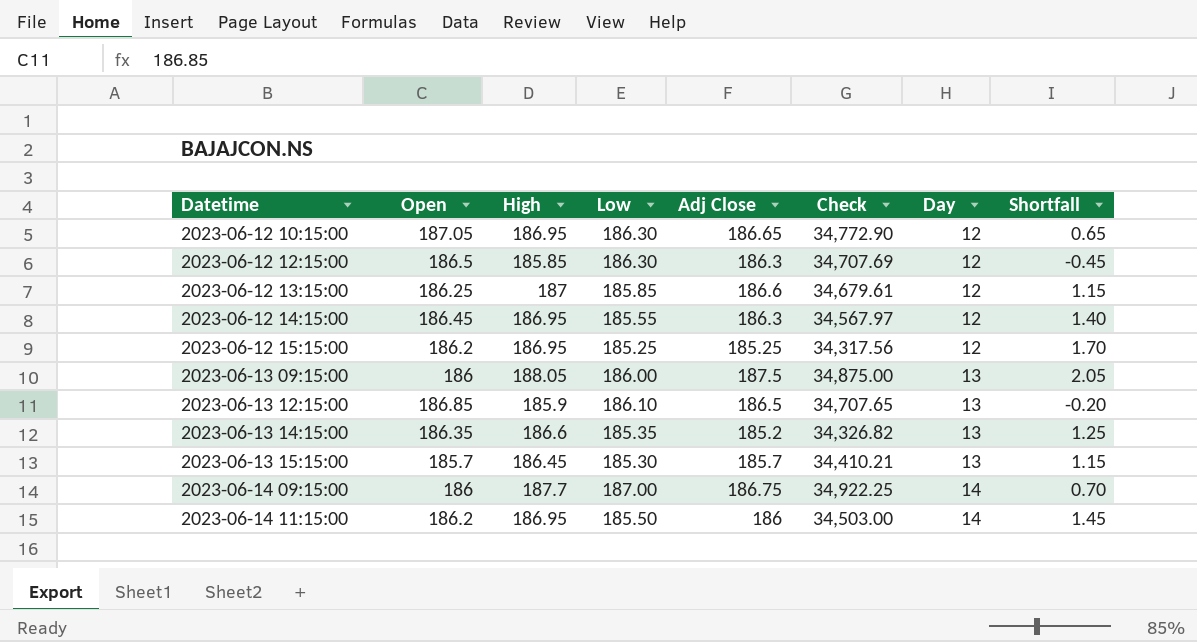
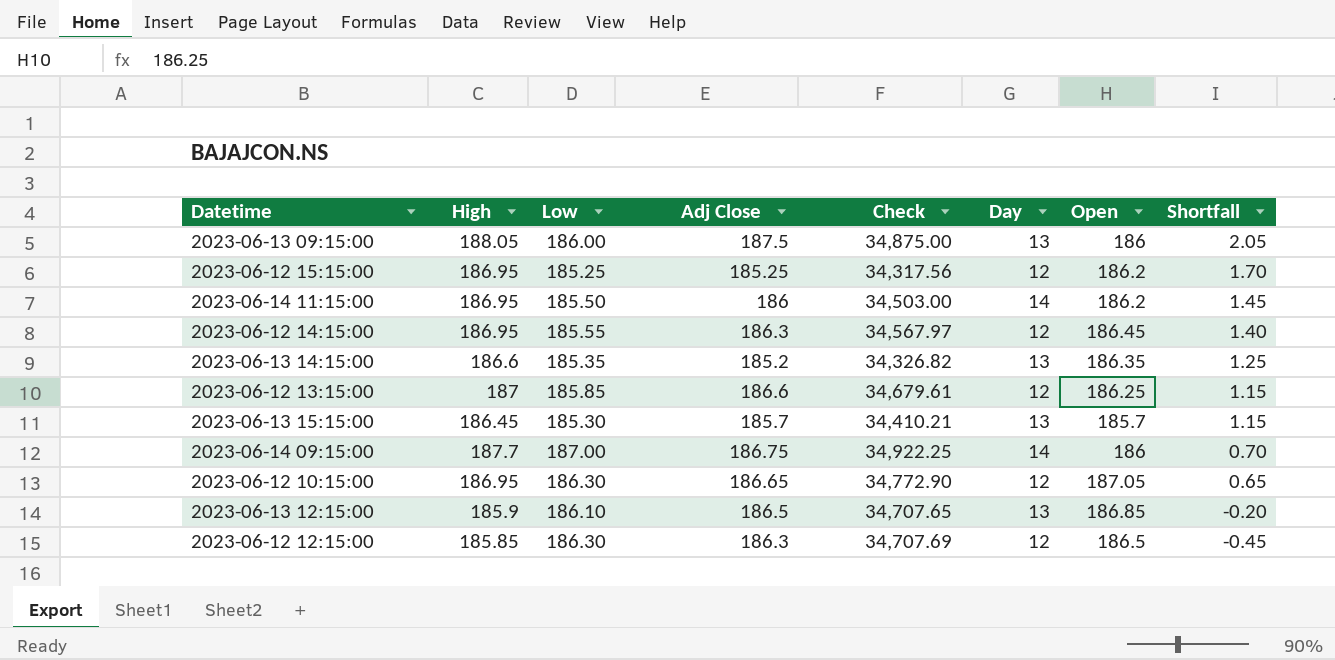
row order: Datetime ascending -> Shortfall descending
column Open | position: 2 -> 7

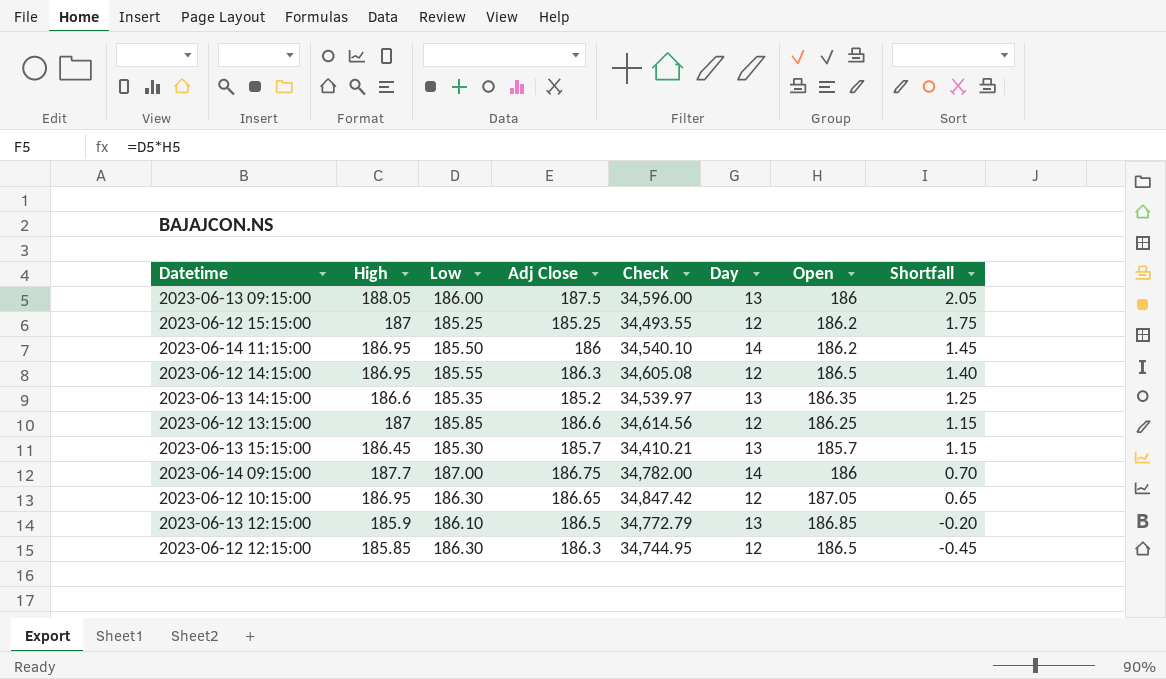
column Check | formula: [Low] * [Adj Close] -> [Low] * [Open]
2023-06-12 15:15:00 | High: 186.95 -> 187
2023-06-12 15:15:00 | Shortfall: 1.70 -> 1.75
2023-06-12 14:15:00 | Open: 186.45 -> 186.5

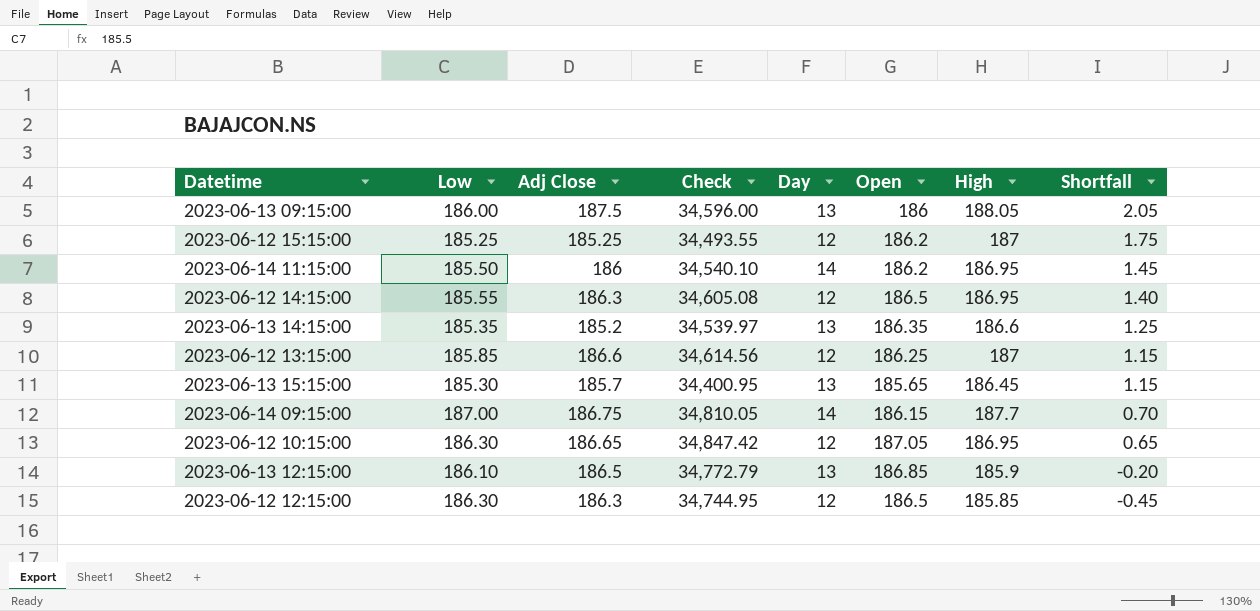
column High | position: 2 -> 7
2023-06-13 15:15:00 | Check: 34,410.21 -> 34,400.95
2023-06-13 15:15:00 | Open: 185.7 -> 185.65
2023-06-14 09:15:00 | Check: 34,782.00 -> 34,810.05
2023-06-14 09:15:00 | Open: 186 -> 186.15

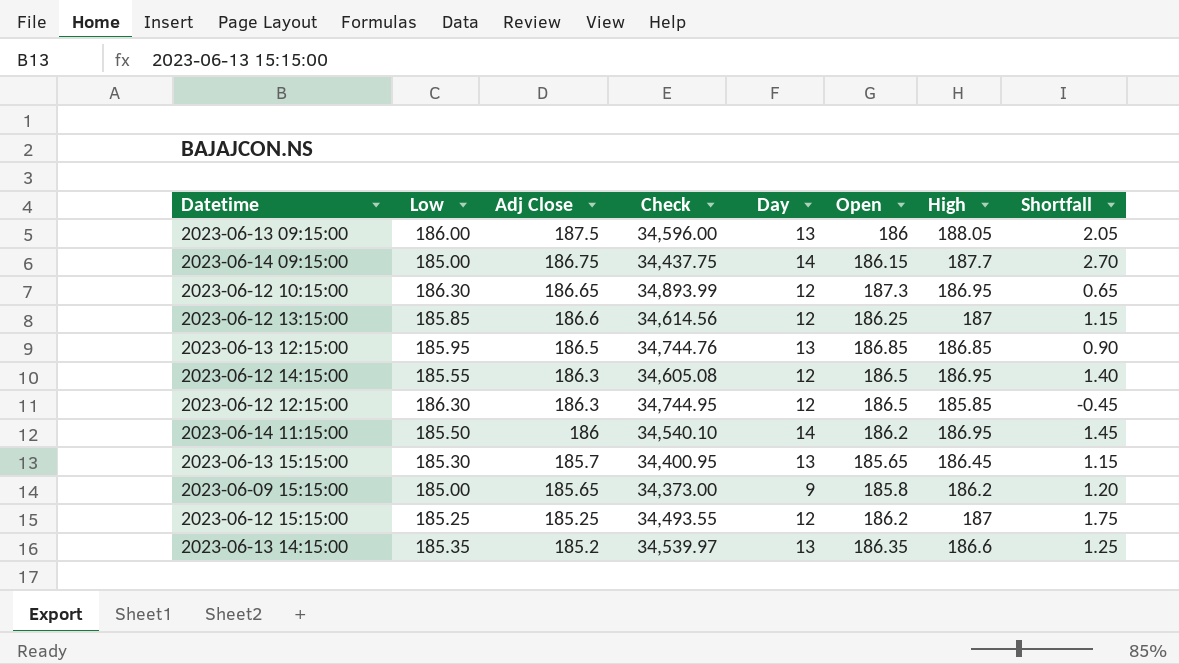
row order: Shortfall descending -> Adj Close descending
2023-06-14 09:15:00 | Low: 187.00 -> 185.00
2023-06-14 09:15:00 | Check: 34,810.05 -> 34,437.75
2023-06-14 09:15:00 | Shortfall: 0.70 -> 2.70
2023-06-12 10:15:00 | Check: 34,847.42 -> 34,893.99
2023-06-12 10:15:00 | Open: 187.05 -> 187.3
2023-06-13 12:15:00 | Low: 186.10 -> 185.95
2023-06-13 12:15:00 | Check: 34,772.79 -> 34,744.76
2023-06-13 12:15:00 | High: 185.9 -> 186.85
2023-06-13 12:15:00 | Shortfall: -0.20 -> 0.90
row 2023-06-09 15:15:00: none -> 185.00 | 185.65 | 34,373.00 | 9 | 185.8 | 186.2 | 1.20

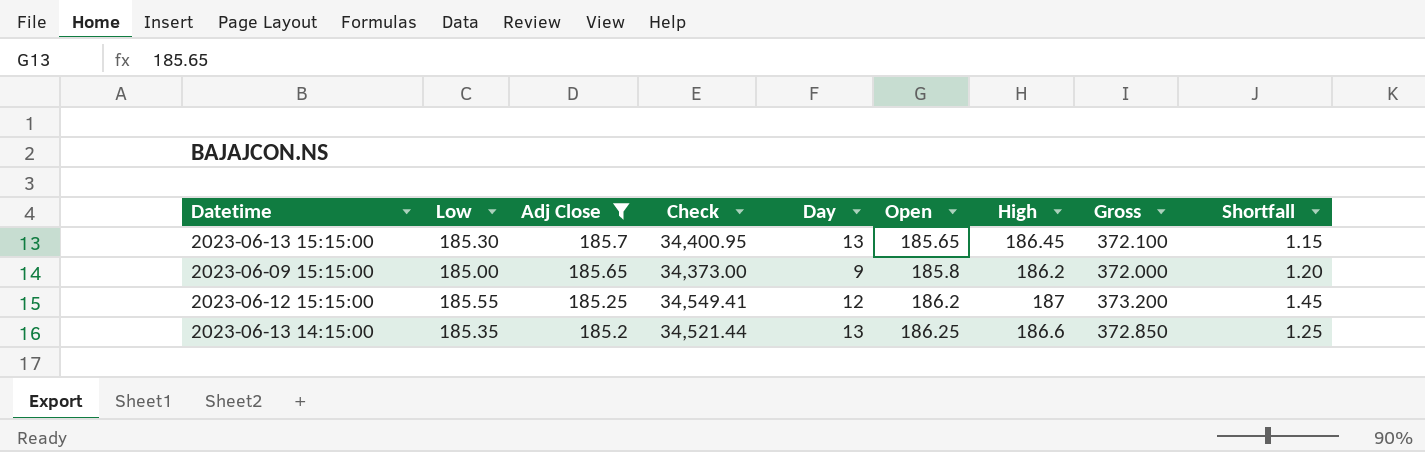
filter: none -> Adj Close <= 185.7
column Gross | formula: none -> [Open] + [High]
2023-06-12 15:15:00 | Low: 185.25 -> 185.55
2023-06-12 15:15:00 | Check: 34,493.55 -> 34,549.41
2023-06-12 15:15:00 | Shortfall: 1.75 -> 1.45
2023-06-13 14:15:00 | Check: 34,539.97 -> 34,521.44
2023-06-13 14:15:00 | Open: 186.35 -> 186.25

